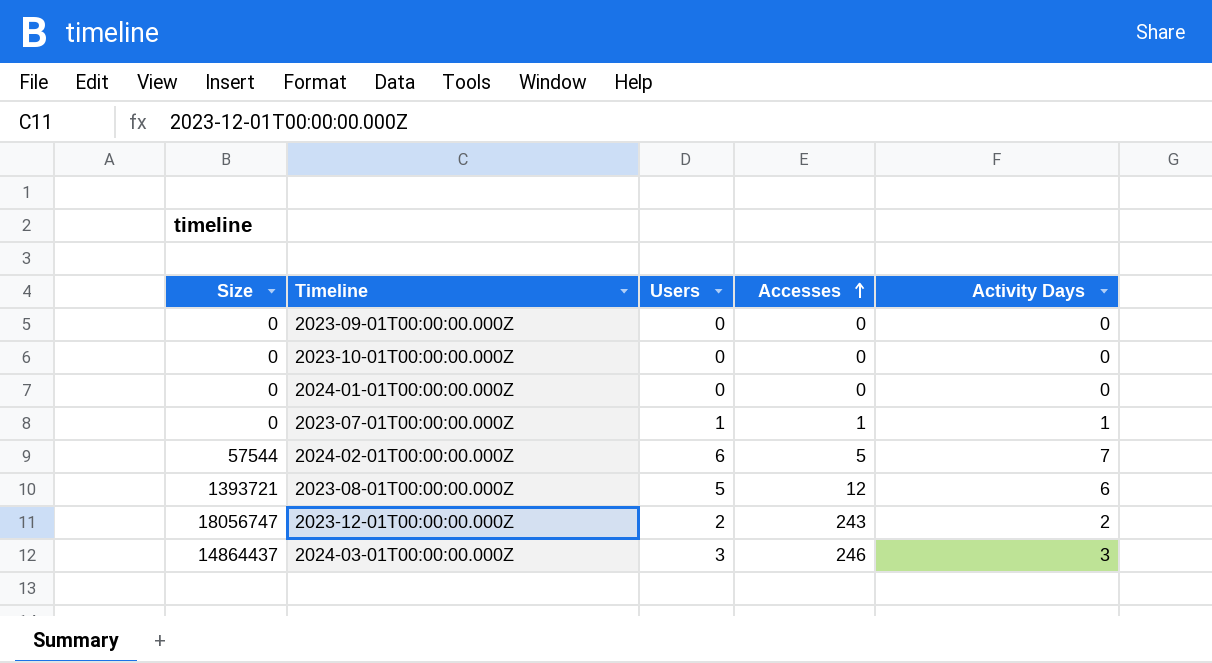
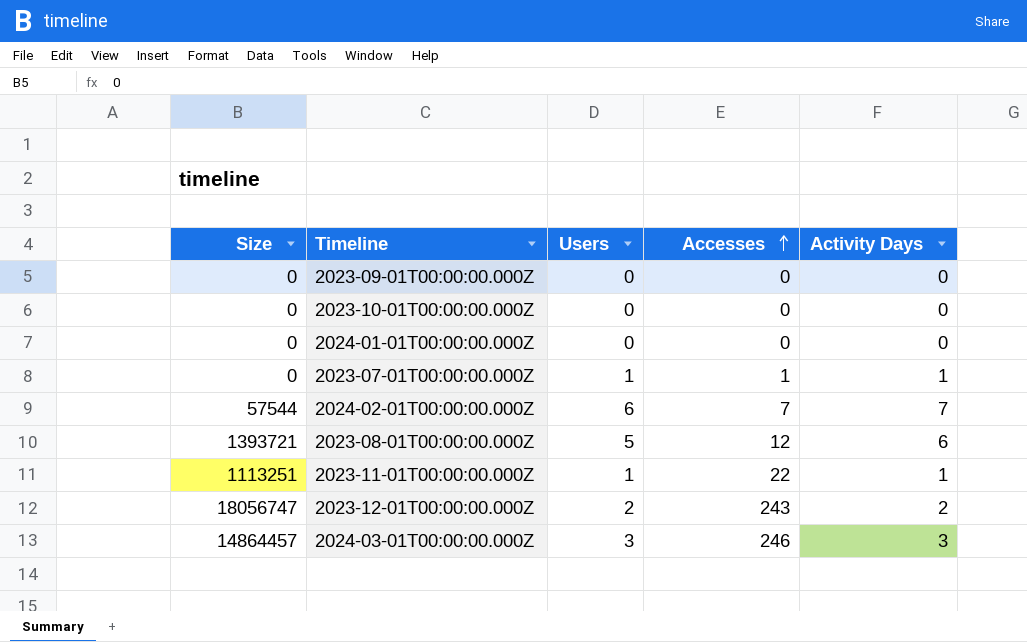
2024-02-01T00:00:00.000Z | Accesses: 5 -> 7
row 2023-11-01T00:00:00.000Z: none -> 1113251 | 1 | 22 | 1
2024-03-01T00:00:00.000Z | Size: 14864437 -> 14864457

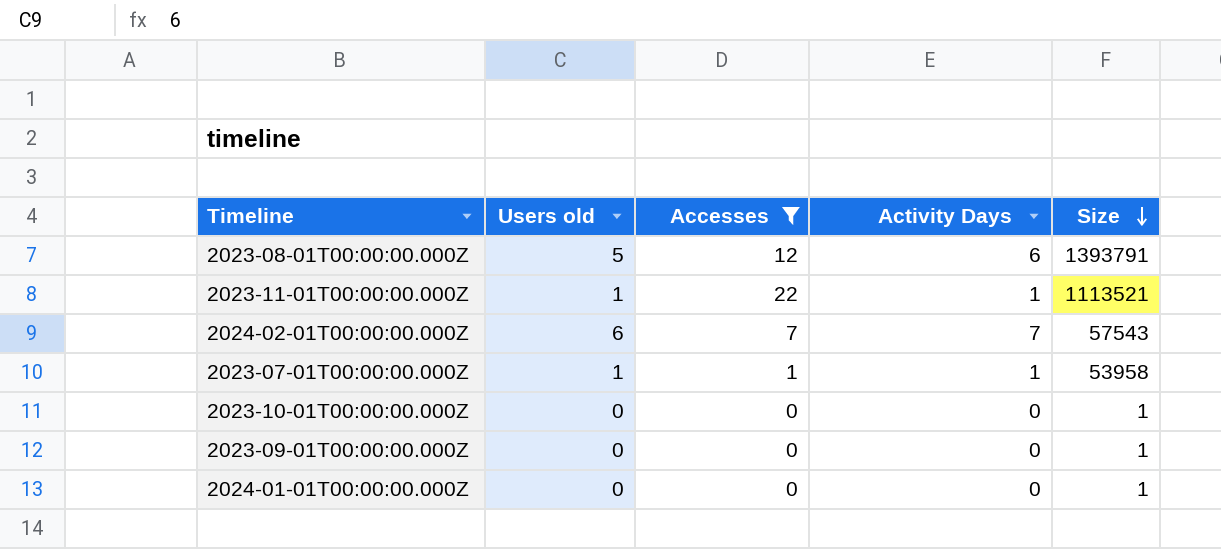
filter: none -> Accesses <= 22
row order: Accesses ascending -> Size descending
column name: Users -> Users old
column Size | position: 1 -> 5
2023-08-01T00:00:00.000Z | Size: 1393721 -> 1393791
2023-11-01T00:00:00.000Z | Size: 1113251 -> 1113521
2024-02-01T00:00:00.000Z | Size: 57544 -> 57543
2023-07-01T00:00:00.000Z | Size: 0 -> 53958
2023-10-01T00:00:00.000Z | Size: 0 -> 1
2023-09-01T00:00:00.000Z | Size: 0 -> 1
2024-01-01T00:00:00.000Z | Size: 0 -> 1

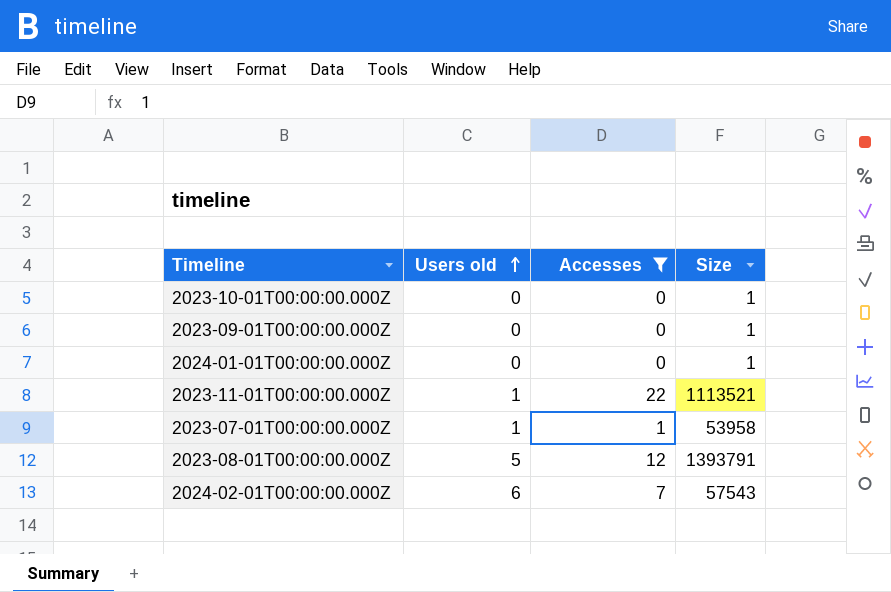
row order: Size descending -> Users old ascending
column Activity Days | position: 4 -> none

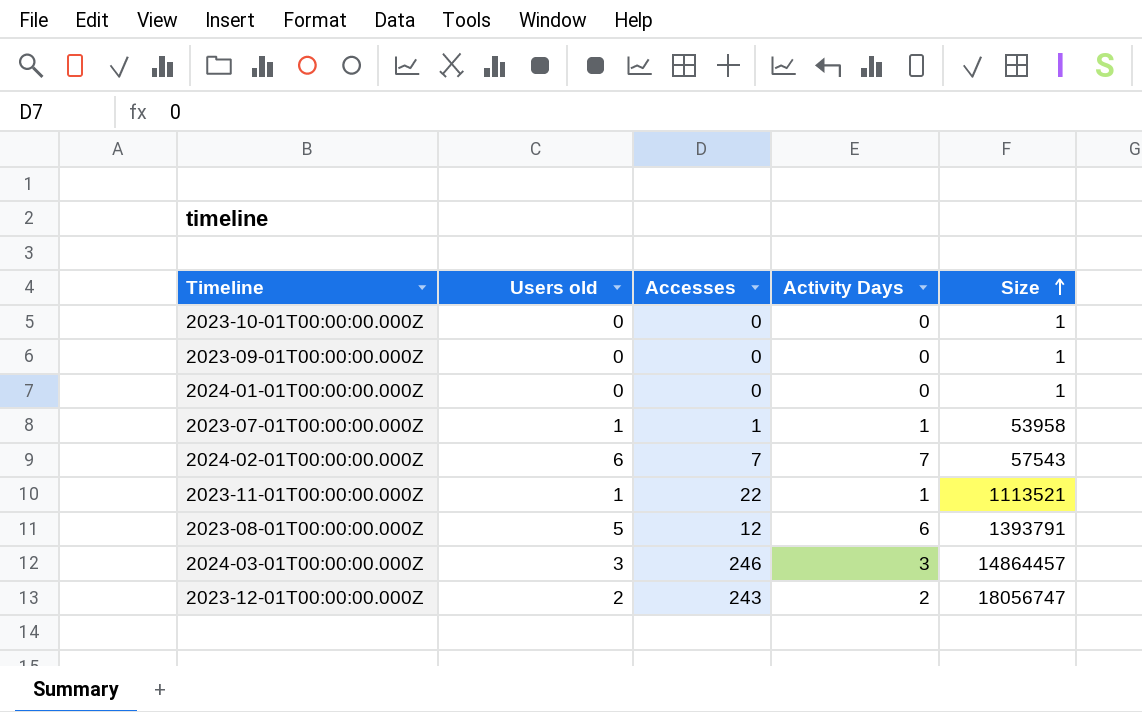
filter: Accesses <= 22 -> none
row order: Users old ascending -> Size ascending
column Activity Days | position: none -> 4

